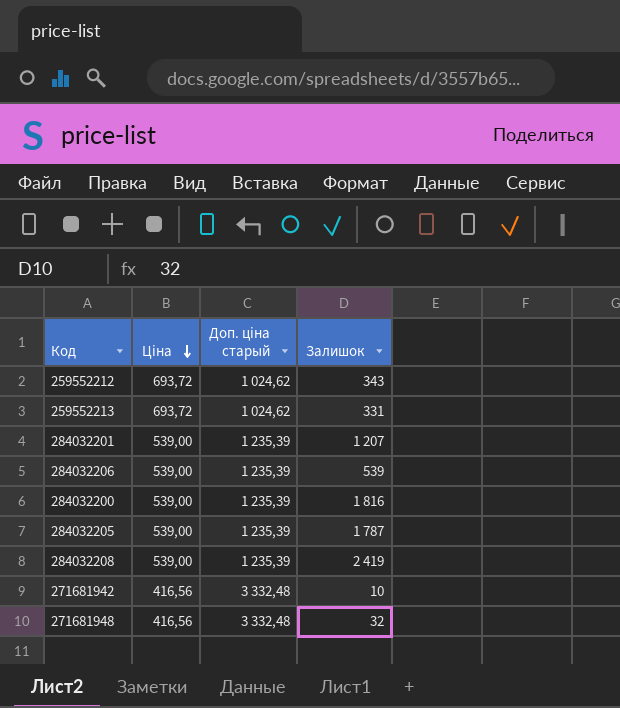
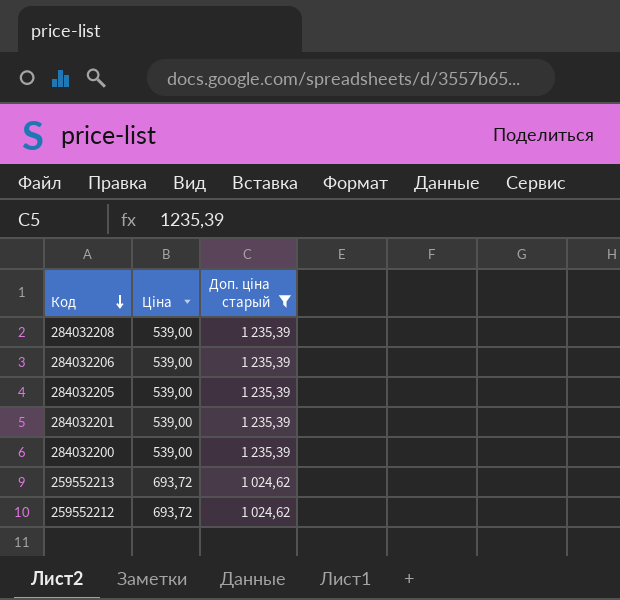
filter: none -> Доп. ціна старый != 3 332,48
row order: Ціна descending -> Код descending
column Залишок | position: 4 -> none

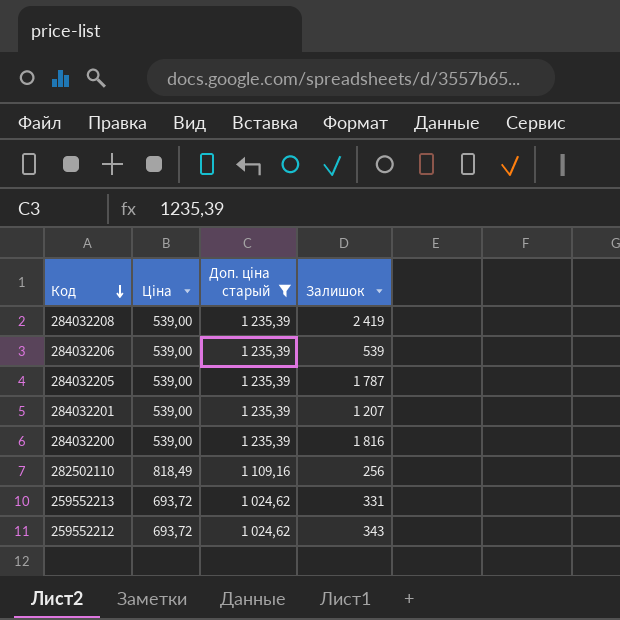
column Залишок | position: none -> 4
row 282502110: none -> 818,49 | 1 109,16 | 256

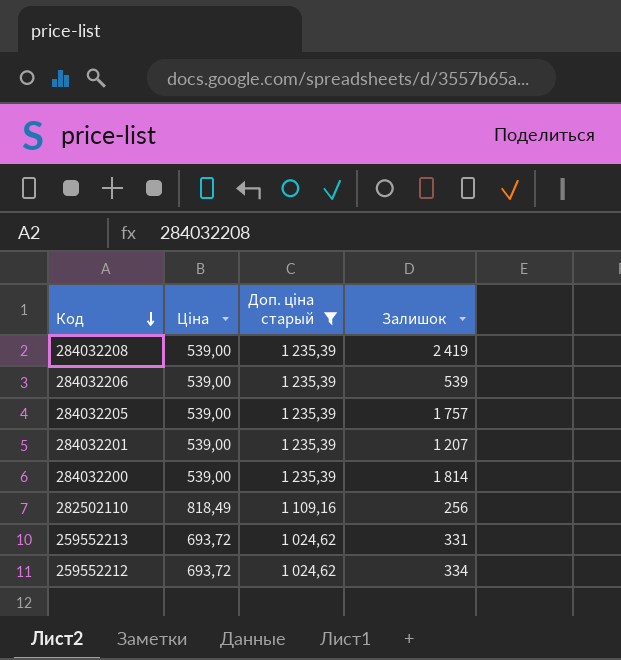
284032205 | Залишок: 1 787 -> 1 757
284032200 | Залишок: 1 816 -> 1 814
259552212 | Залишок: 343 -> 334

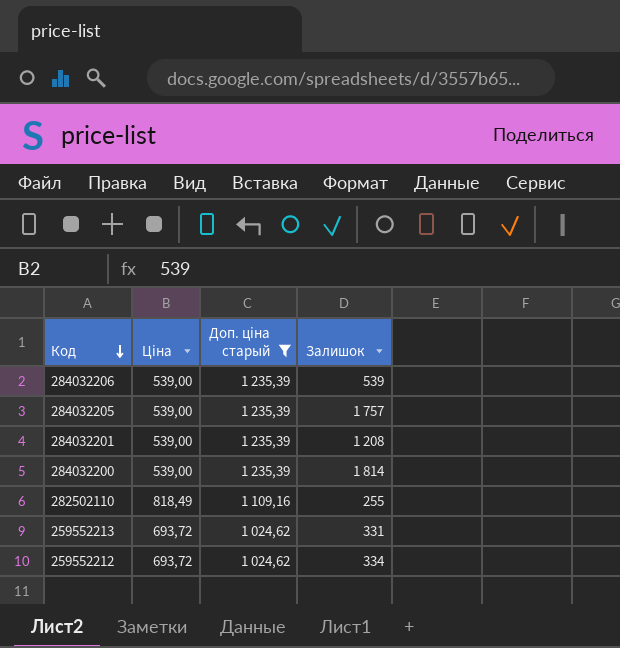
row 284032208: 539,00 | 1 235,39 | 2 419 -> none
284032201 | Залишок: 1 207 -> 1 208
282502110 | Залишок: 256 -> 255

